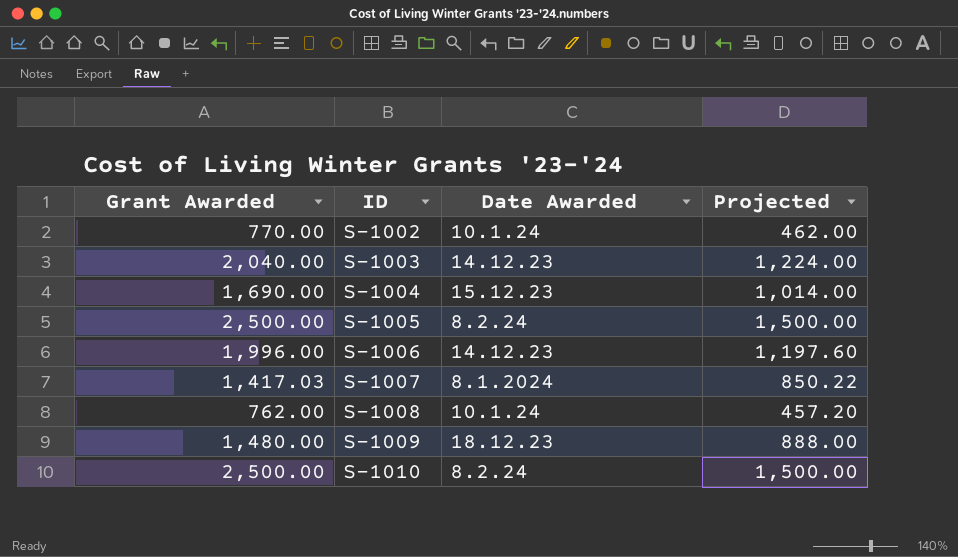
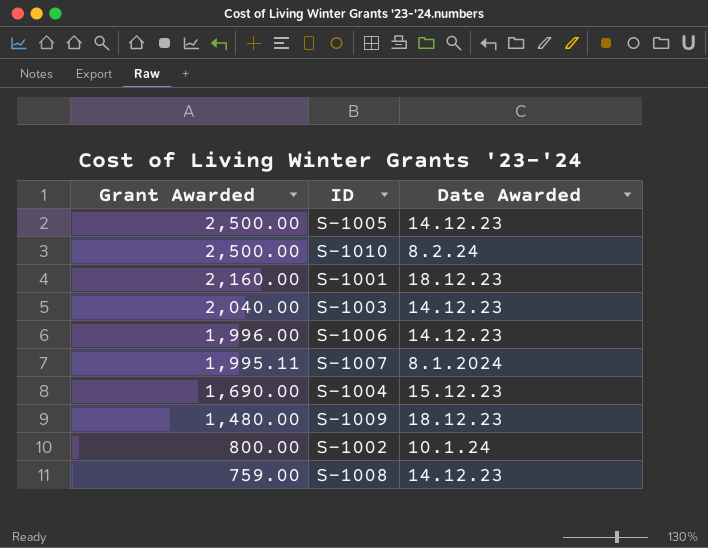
row order: ID ascending -> Grant Awarded descending
column Projected | formula: [Grant Awarded] * 0.6 -> none
S-1005 | Date Awarded: 8.2.24 -> 14.12.23
row S-1001: none -> 2,160.00 | 18.12.23
S-1007 | Grant Awarded: 1,417.03 -> 1,995.11
S-1002 | Grant Awarded: 770.00 -> 800.00
S-1008 | Grant Awarded: 762.00 -> 759.00
S-1008 | Date Awarded: 10.1.24 -> 14.12.23

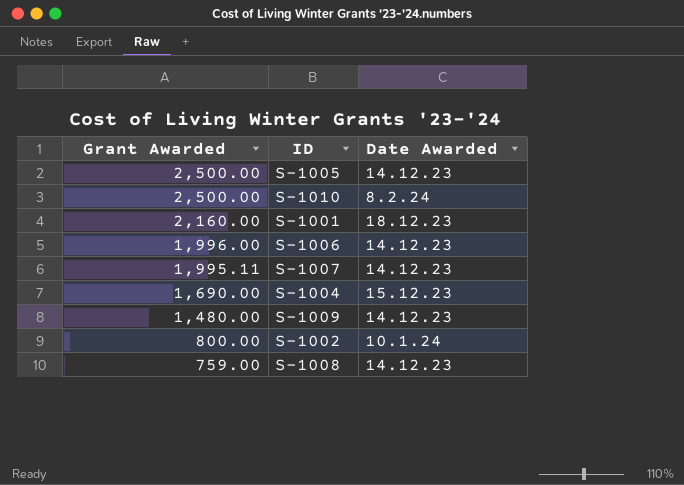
row S-1003: 2,040.00 | 14.12.23 -> none
S-1007 | Date Awarded: 8.1.2024 -> 14.12.23
S-1009 | Date Awarded: 18.12.23 -> 14.12.23

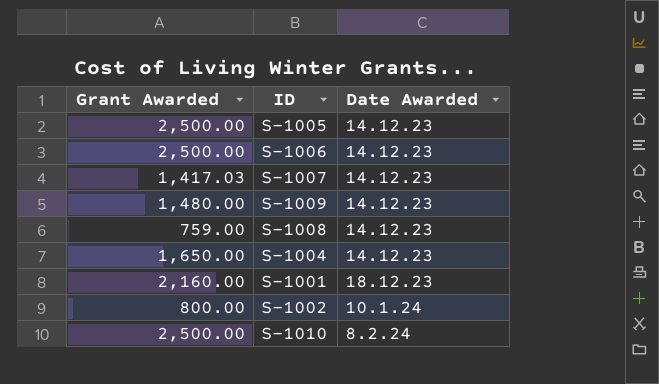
row order: Grant Awarded descending -> Date Awarded ascending
S-1006 | Grant Awarded: 1,996.00 -> 2,500.00
S-1007 | Grant Awarded: 1,995.11 -> 1,417.03
S-1004 | Grant Awarded: 1,690.00 -> 1,650.00
S-1004 | Date Awarded: 15.12.23 -> 14.12.23

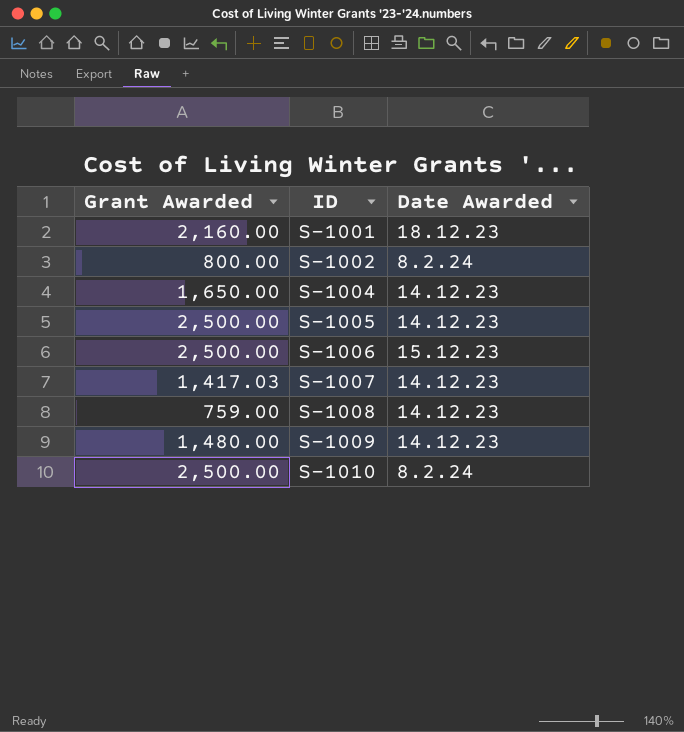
row order: Date Awarded ascending -> ID ascending
S-1002 | Date Awarded: 10.1.24 -> 8.2.24
S-1006 | Date Awarded: 14.12.23 -> 15.12.23

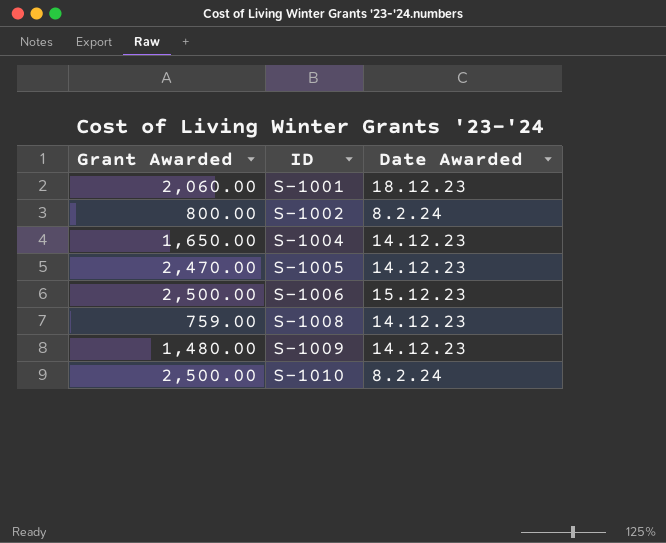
row S-1007: 1,417.03 | 14.12.23 -> none
S-1001 | Grant Awarded: 2,160.00 -> 2,060.00
S-1005 | Grant Awarded: 2,500.00 -> 2,470.00

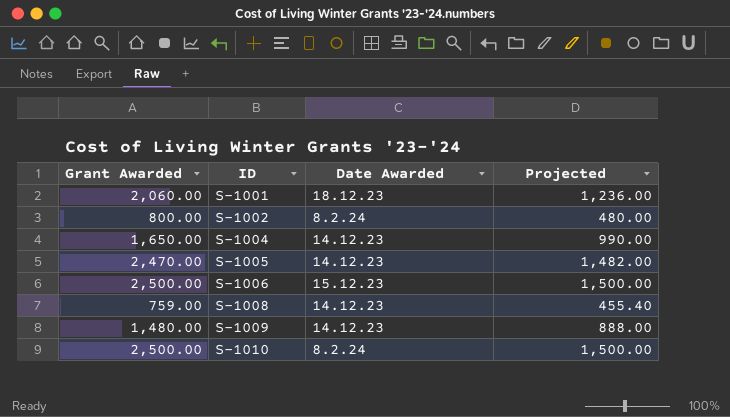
column Projected | formula: none -> [Grant Awarded] * 0.6

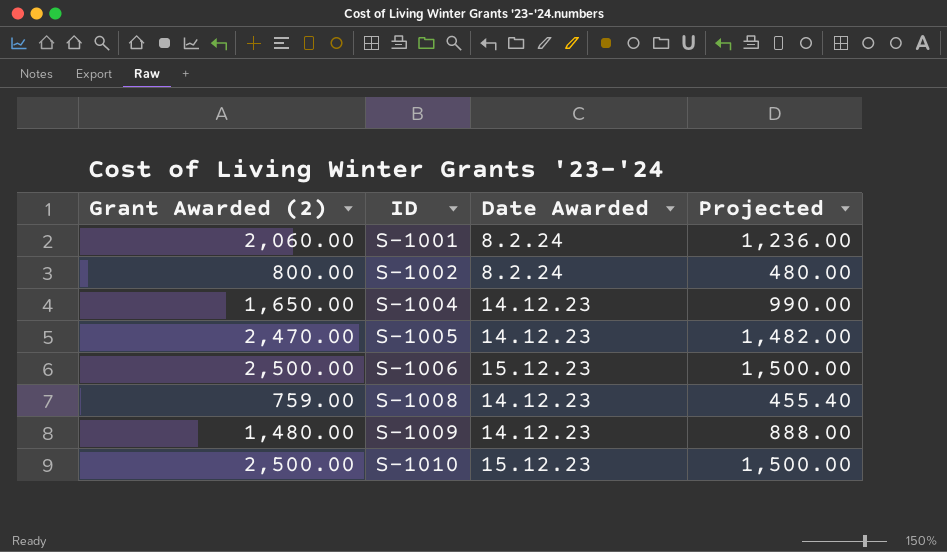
column name: Grant Awarded -> Grant Awarded (2)
S-1001 | Date Awarded: 18.12.23 -> 8.2.24
S-1010 | Date Awarded: 8.2.24 -> 15.12.23

